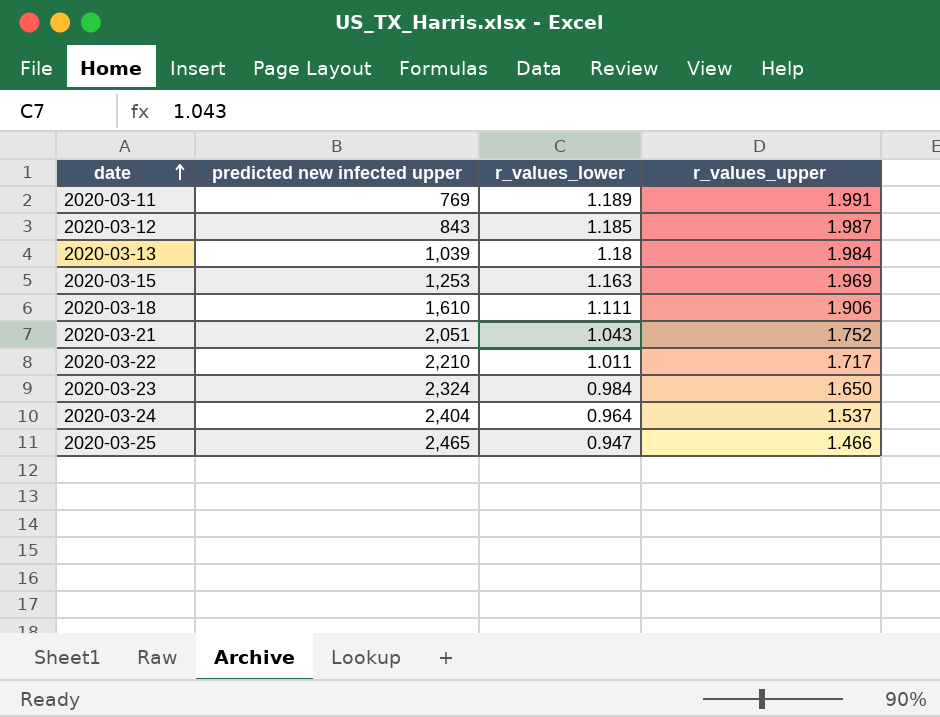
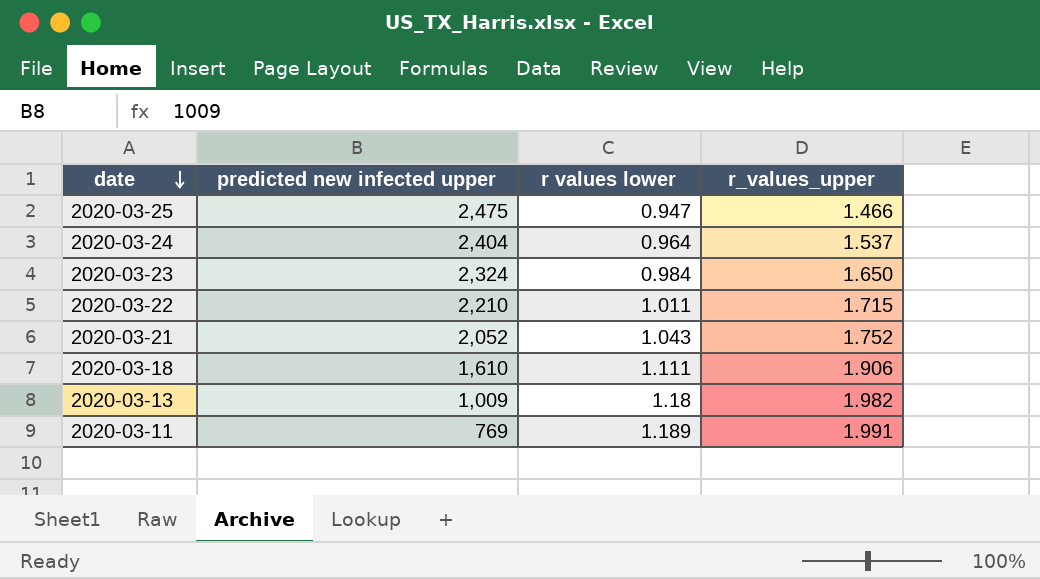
row order: date ascending -> date descending
column name: r_values_lower -> r values lower
row 2020-03-12: 843 | 1.185 | 1.987 -> none
row 2020-03-15: 1,253 | 1.163 | 1.969 -> none
2020-03-25 | predicted new infected upper: 2,465 -> 2,475
2020-03-22 | r_values_upper: 1.717 -> 1.715
2020-03-21 | predicted new infected upper: 2,051 -> 2,052
2020-03-13 | predicted new infected upper: 1,039 -> 1,009
2020-03-13 | r_values_upper: 1.984 -> 1.982

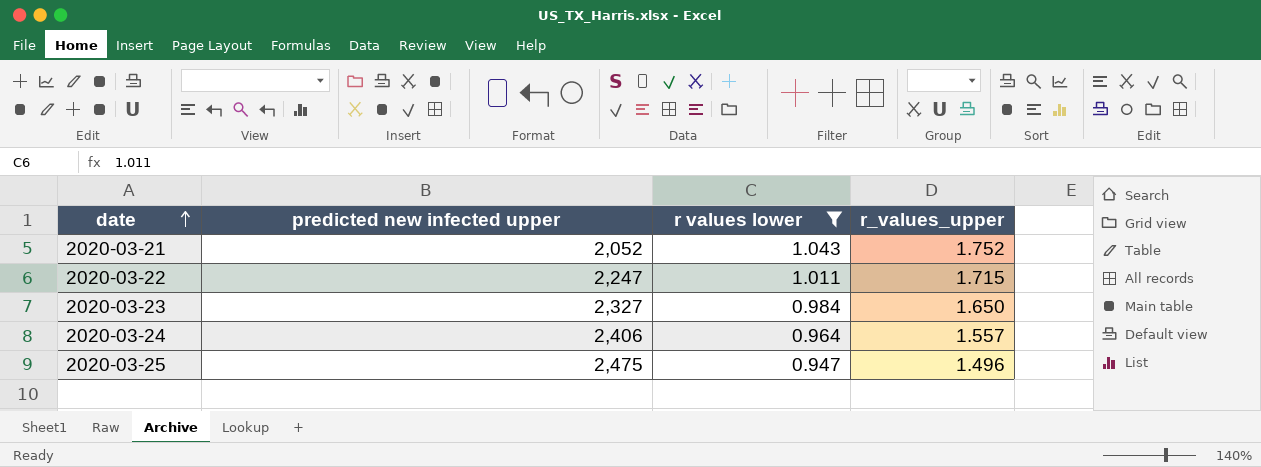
filter: none -> r values lower <= 1.043
row order: date descending -> date ascending
2020-03-22 | predicted new infected upper: 2,210 -> 2,247
2020-03-23 | predicted new infected upper: 2,324 -> 2,327
2020-03-24 | predicted new infected upper: 2,404 -> 2,406
2020-03-24 | r_values_upper: 1.537 -> 1.557
2020-03-25 | r_values_upper: 1.466 -> 1.496

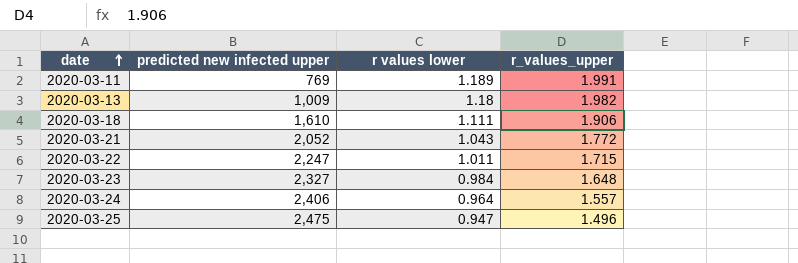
filter: r values lower <= 1.043 -> none
2020-03-21 | r_values_upper: 1.752 -> 1.772
2020-03-23 | r_values_upper: 1.650 -> 1.648

